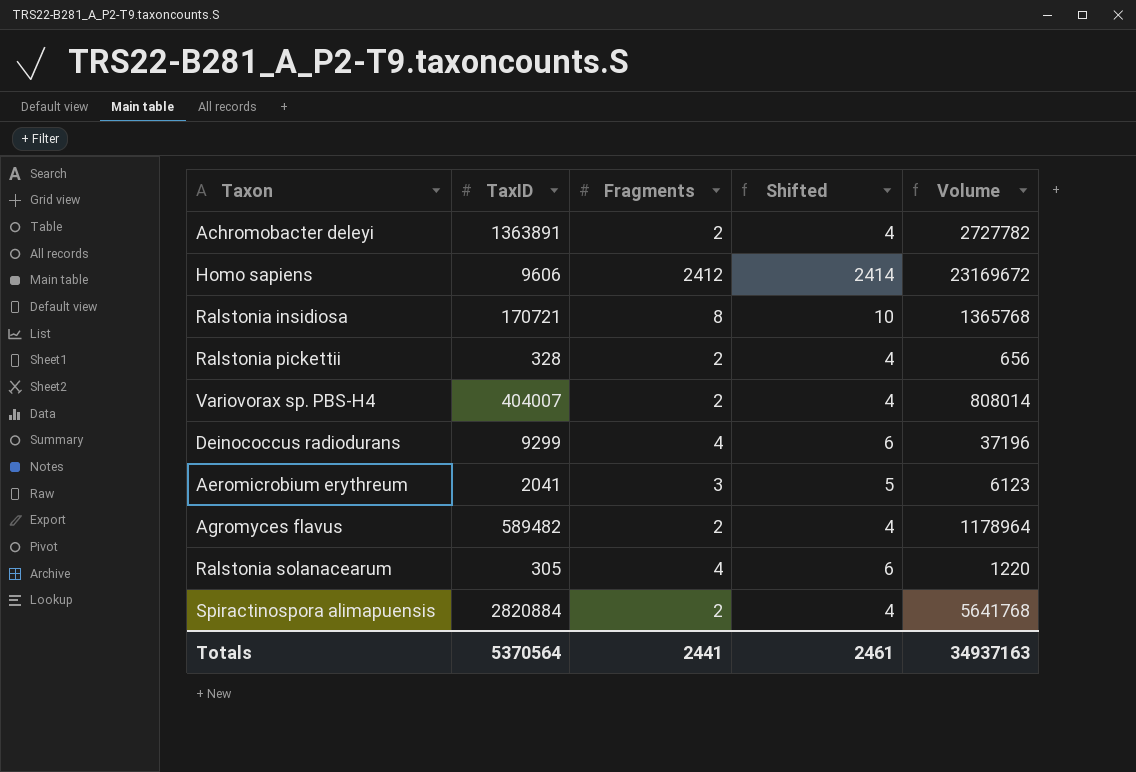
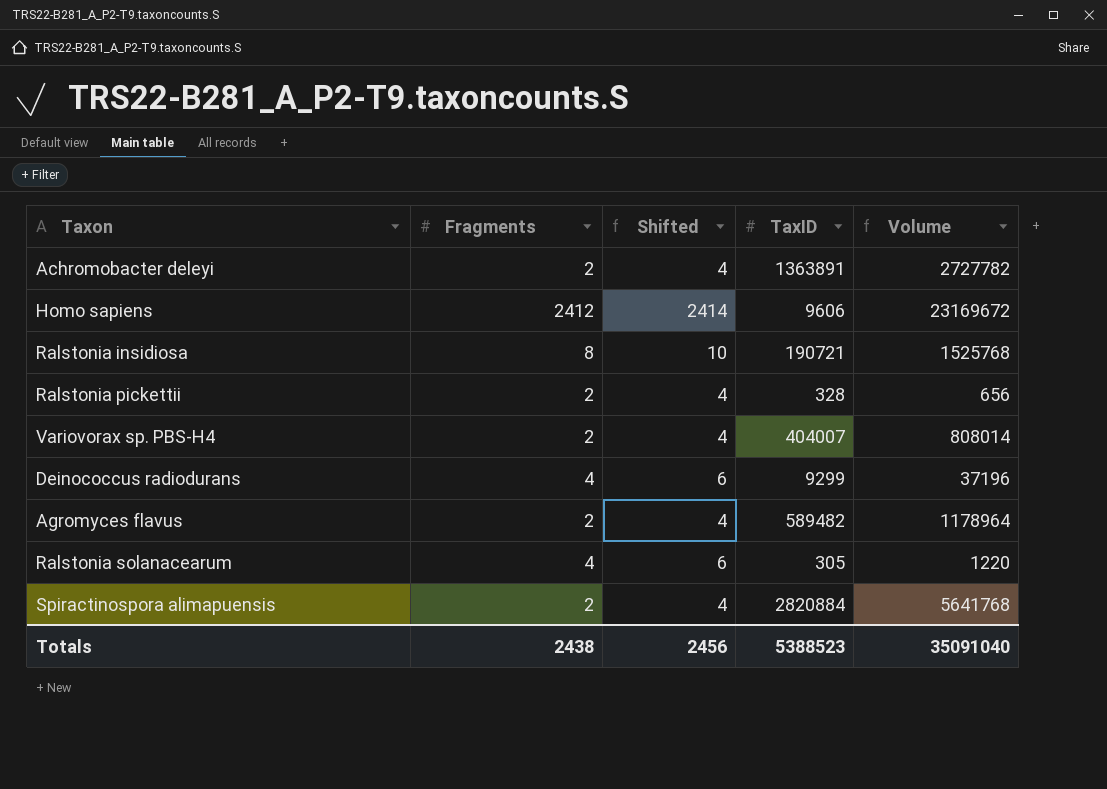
column TaxID | position: 2 -> 4
row Aeromicrobium erythreum: 2041 | 3 | 5 | 6123 -> none
Ralstonia insidiosa | TaxID: 170721 -> 190721
Ralstonia insidiosa | Volume: 1365768 -> 1525768
Totals | Fragments: 2441 -> 2438
Totals | Shifted: 2461 -> 2456
Totals | TaxID: 5370564 -> 5388523
Totals | Volume: 34937163 -> 35091040

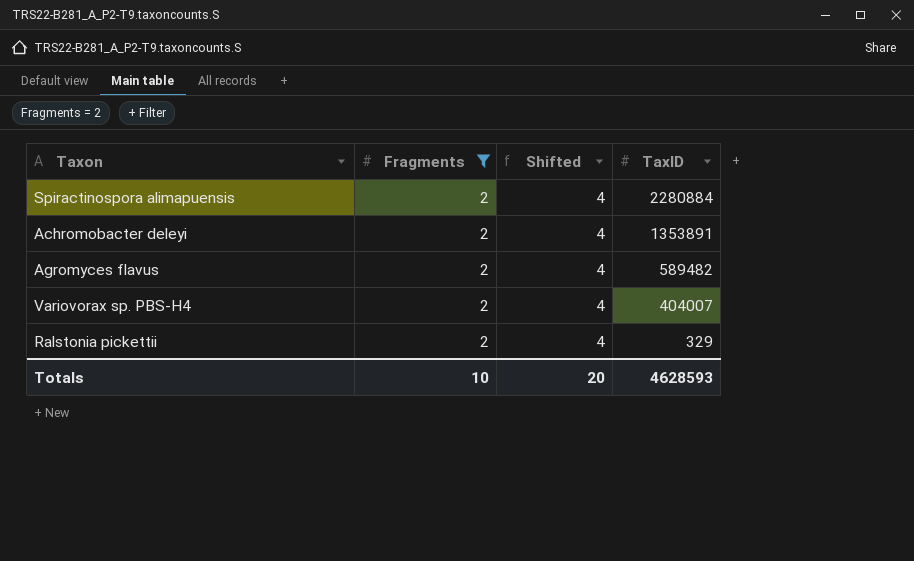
filter: none -> Fragments = 2
row order: none -> TaxID descending
column Volume | formula: [Fragments] * [TaxID] -> none
Spiractinospora alimapuensis | TaxID: 2820884 -> 2280884
Achromobacter deleyi | TaxID: 1363891 -> 1353891
Ralstonia pickettii | TaxID: 328 -> 329
Totals | Fragments: 2438 -> 10
Totals | Shifted: 2456 -> 20
Totals | TaxID: 5388523 -> 4628593

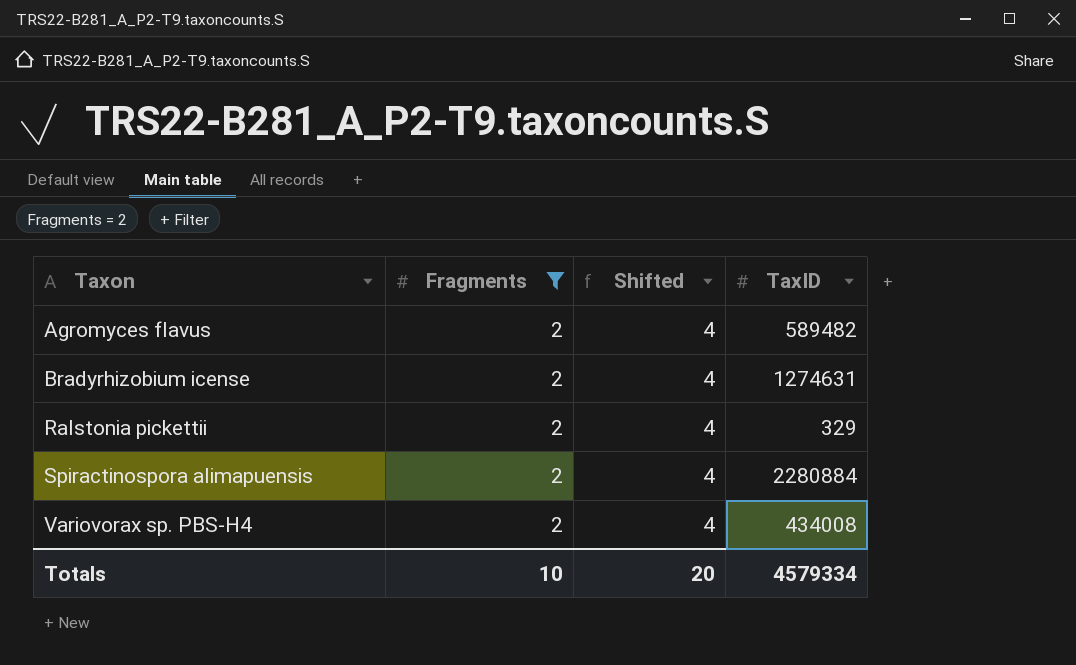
row order: TaxID descending -> Taxon ascending
row Achromobacter deleyi: 2 | 4 | 1353891 -> none
row Bradyrhizobium icense: none -> 2 | 4 | 1274631
Variovorax sp. PBS-H4 | TaxID: 404007 -> 434008
Totals | TaxID: 4628593 -> 4579334

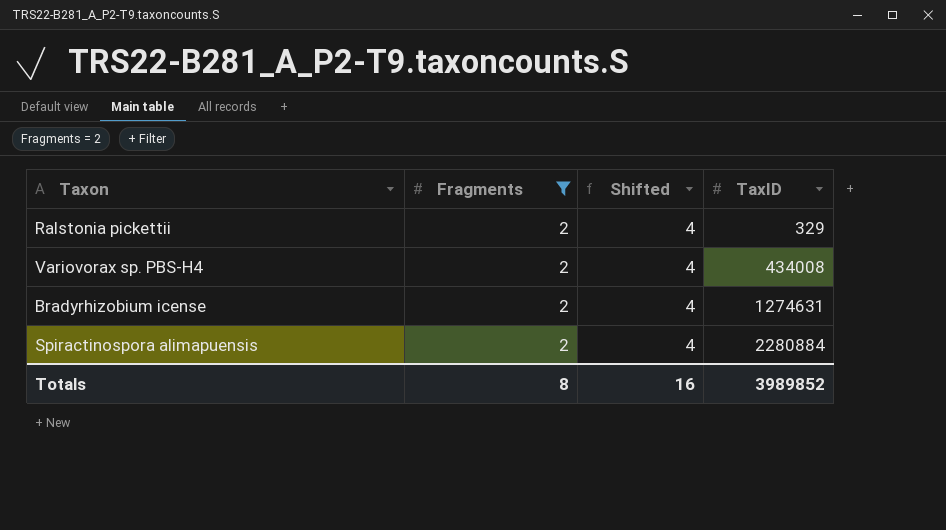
row order: Taxon ascending -> TaxID ascending
row Agromyces flavus: 2 | 4 | 589482 -> none
Totals | Fragments: 10 -> 8
Totals | Shifted: 20 -> 16
Totals | TaxID: 4579334 -> 3989852

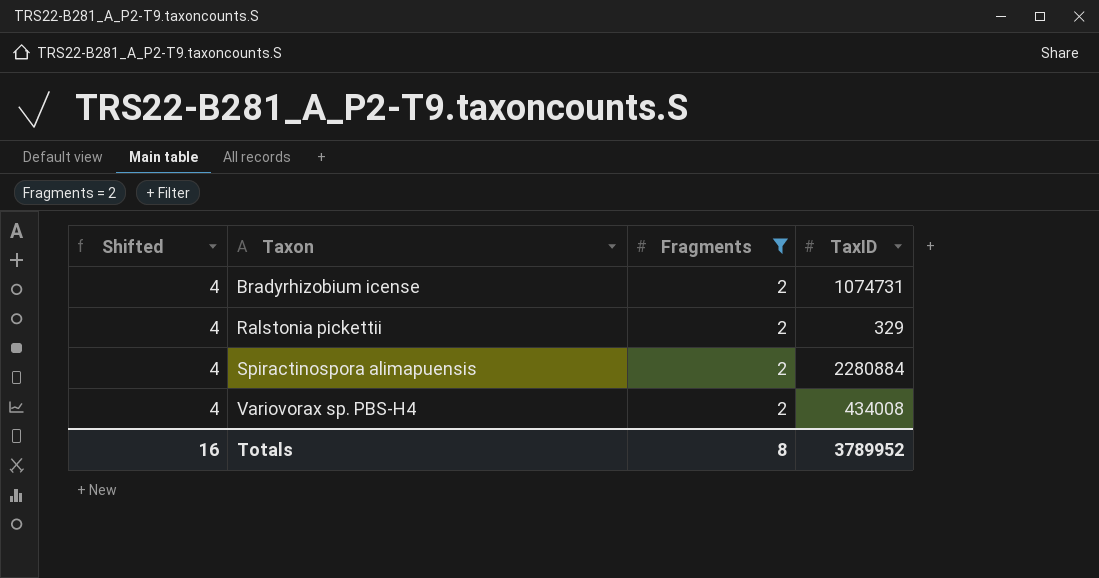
row order: TaxID ascending -> Taxon ascending
column Shifted | position: 3 -> 1
Bradyrhizobium icense | TaxID: 1274631 -> 1074731
Totals | TaxID: 3989852 -> 3789952

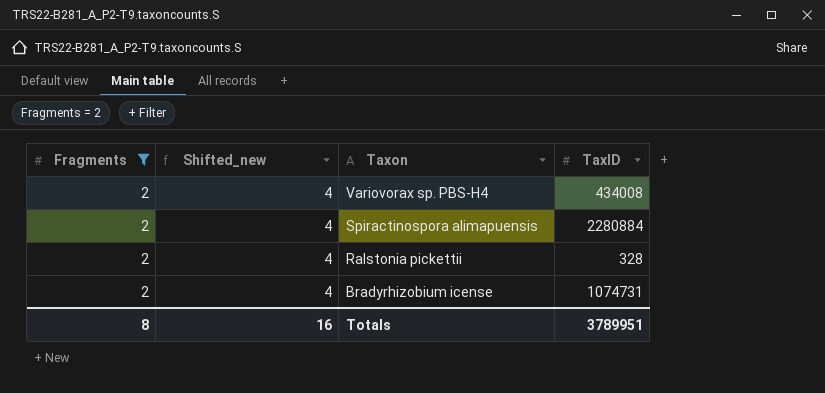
row order: Taxon ascending -> Taxon descending
column Fragments | position: 3 -> 1
column name: Shifted -> Shifted_new
Ralstonia pickettii | TaxID: 329 -> 328
Totals | TaxID: 3789952 -> 3789951

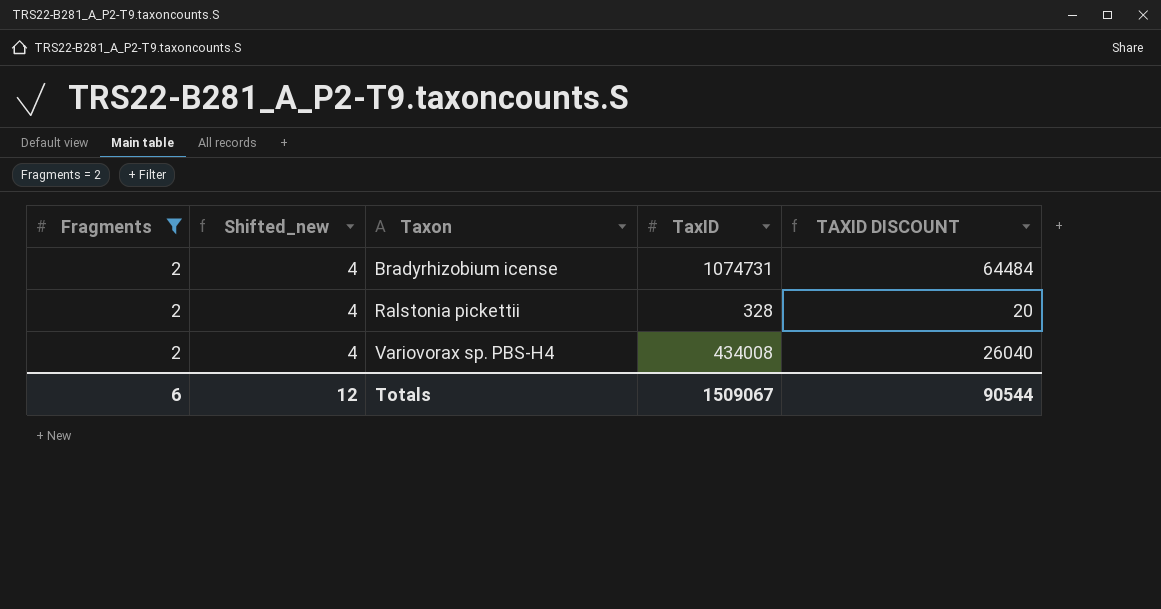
row order: Taxon descending -> Taxon ascending
column TAXID DISCOUNT | formula: none -> [TaxID] * 0.06
row Spiractinospora alimapuensis: 2 | 4 | 2280884 -> none
Totals | Fragments: 8 -> 6
Totals | Shifted_new: 16 -> 12
Totals | TaxID: 3789951 -> 1509067

